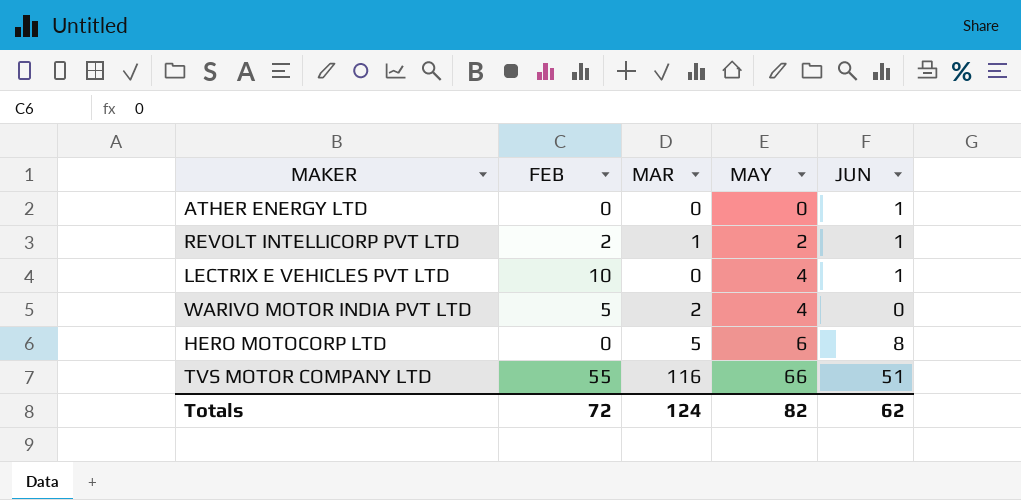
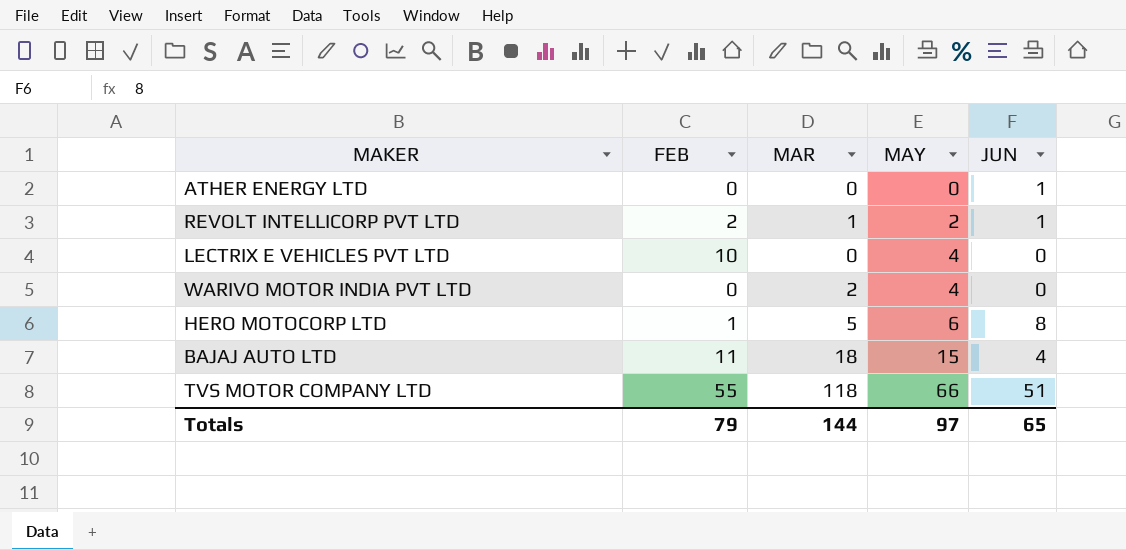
LECTRIX E VEHICLES PVT LTD | JUN: 1 -> 0
WARIVO MOTOR INDIA PVT LTD | FEB: 5 -> 0
HERO MOTOCORP LTD | FEB: 0 -> 1
row BAJAJ AUTO LTD: none -> 11 | 18 | 15 | 4
TVS MOTOR COMPANY LTD | MAR: 116 -> 118
Totals | FEB: 72 -> 79
Totals | MAR: 124 -> 144
Totals | MAY: 82 -> 97
Totals | JUN: 62 -> 65

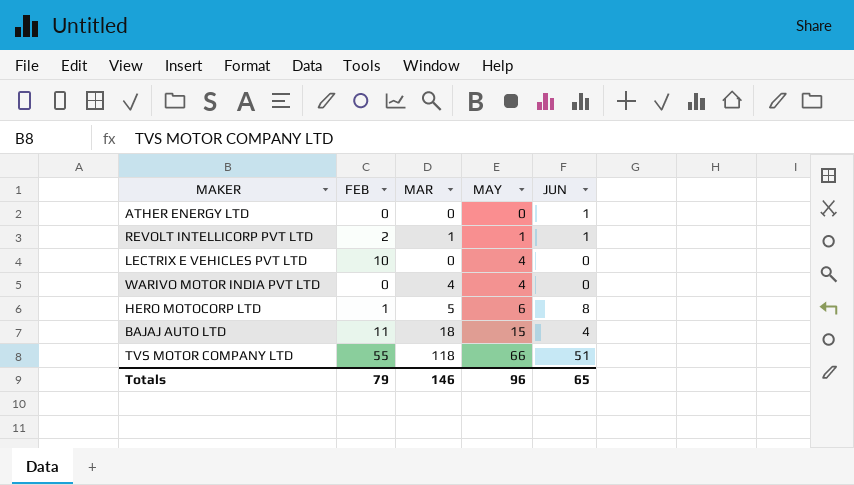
REVOLT INTELLICORP PVT LTD | MAY: 2 -> 1
WARIVO MOTOR INDIA PVT LTD | MAR: 2 -> 4
Totals | MAR: 144 -> 146
Totals | MAY: 97 -> 96

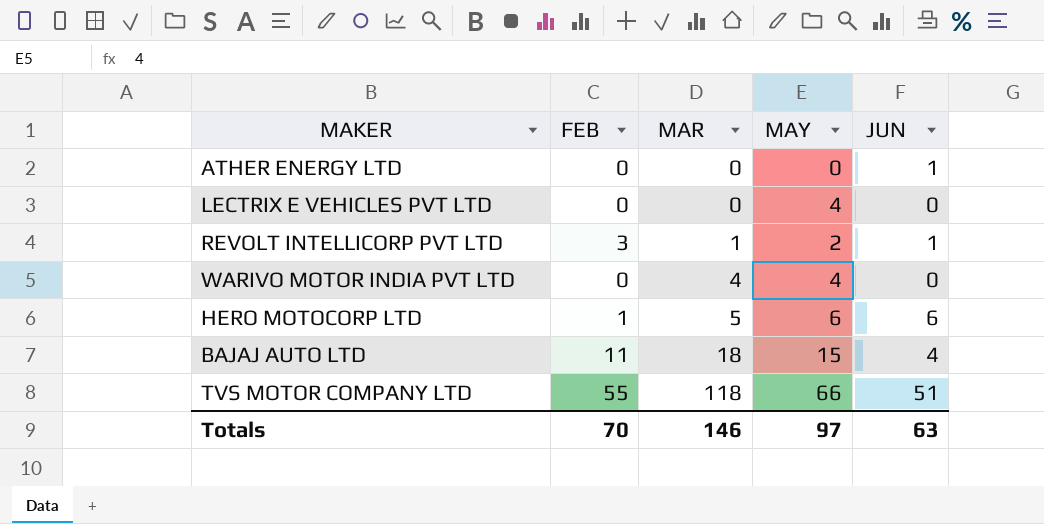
row order: MAY ascending -> MAR ascending
LECTRIX E VEHICLES PVT LTD | FEB: 10 -> 0
REVOLT INTELLICORP PVT LTD | FEB: 2 -> 3
REVOLT INTELLICORP PVT LTD | MAY: 1 -> 2
HERO MOTOCORP LTD | JUN: 8 -> 6
Totals | FEB: 79 -> 70
Totals | MAY: 96 -> 97
Totals | JUN: 65 -> 63

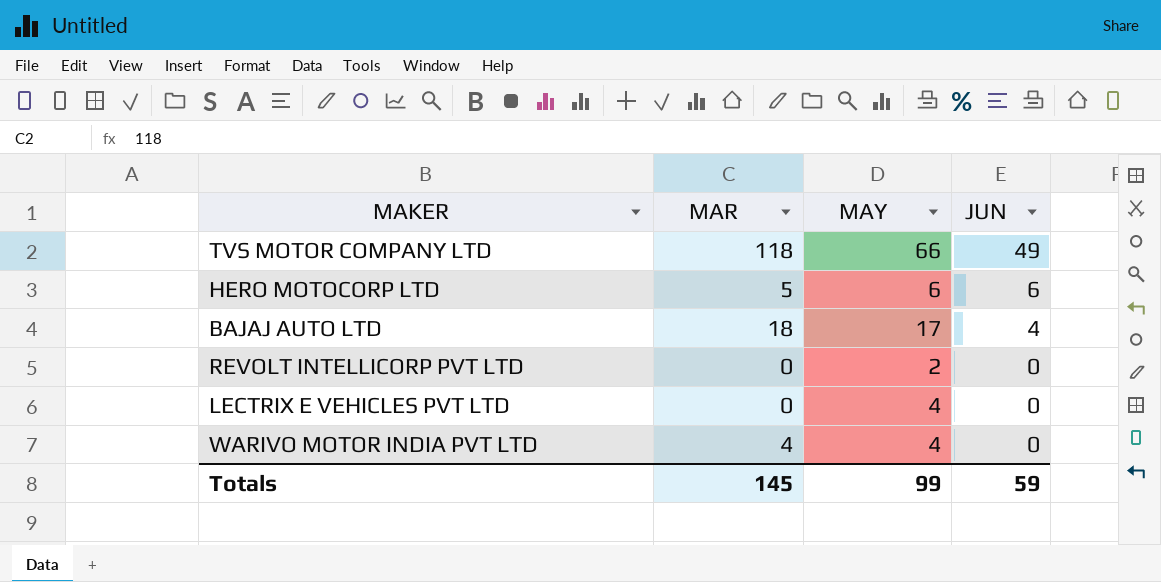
row order: MAR ascending -> JUN descending
column FEB | position: 2 -> none
row ATHER ENERGY LTD: 0 | 0 | 0 | 1 -> none
TVS MOTOR COMPANY LTD | JUN: 51 -> 49
BAJAJ AUTO LTD | MAY: 15 -> 17
REVOLT INTELLICORP PVT LTD | MAR: 1 -> 0
REVOLT INTELLICORP PVT LTD | JUN: 1 -> 0
Totals | MAR: 146 -> 145
Totals | MAY: 97 -> 99
Totals | JUN: 63 -> 59

